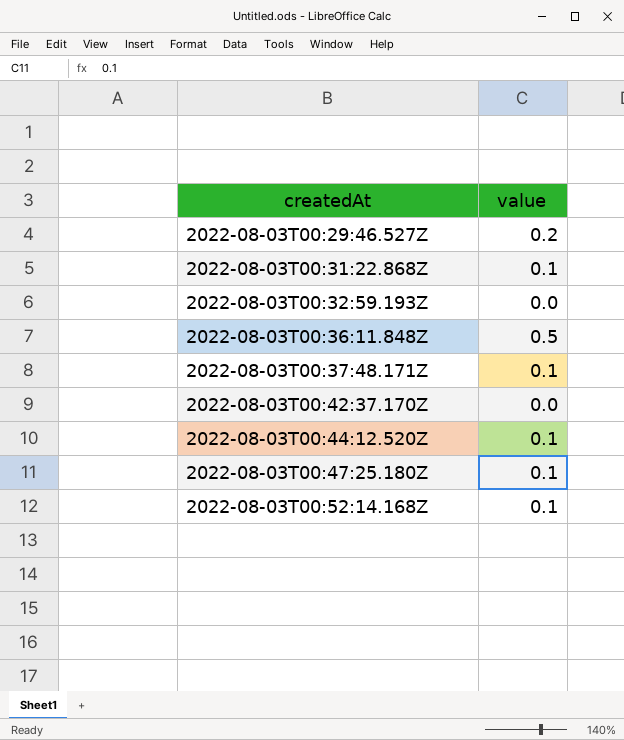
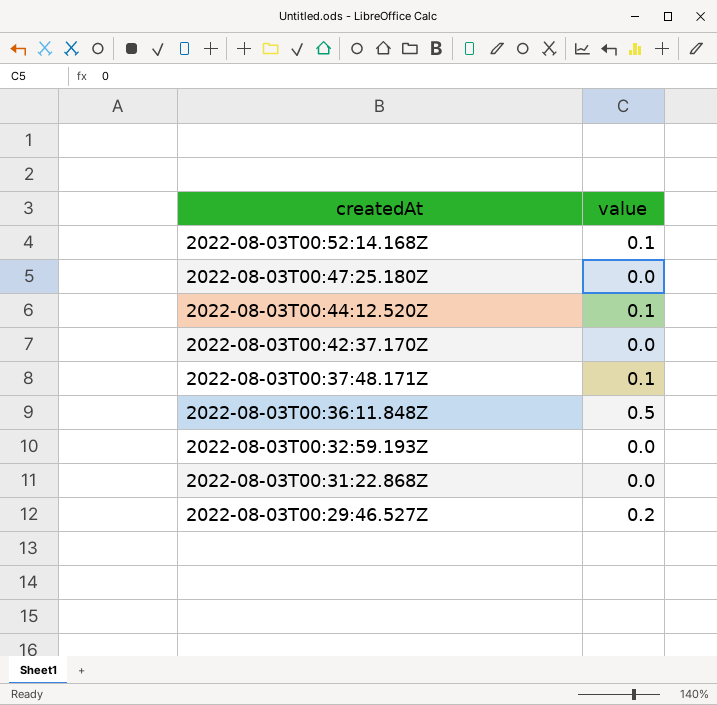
row order: createdAt ascending -> createdAt descending
2022-08-03T00:47:25.180Z | value: 0.1 -> 0.0
2022-08-03T00:31:22.868Z | value: 0.1 -> 0.0

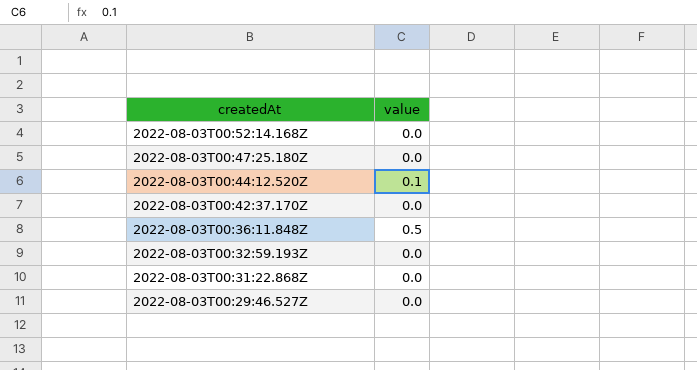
row 2022-08-03T00:37:48.171Z: 0.1 -> none
2022-08-03T00:52:14.168Z | value: 0.1 -> 0.0
2022-08-03T00:29:46.527Z | value: 0.2 -> 0.0

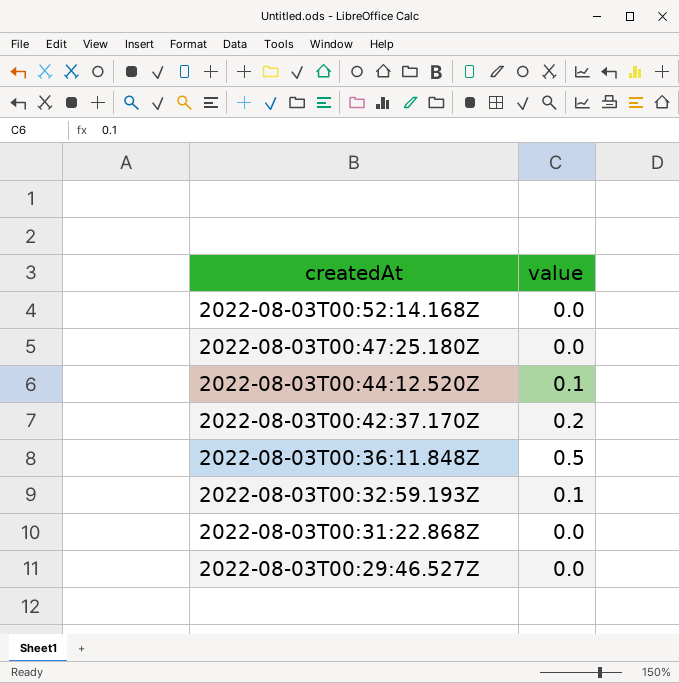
2022-08-03T00:42:37.170Z | value: 0.0 -> 0.2
2022-08-03T00:32:59.193Z | value: 0.0 -> 0.1

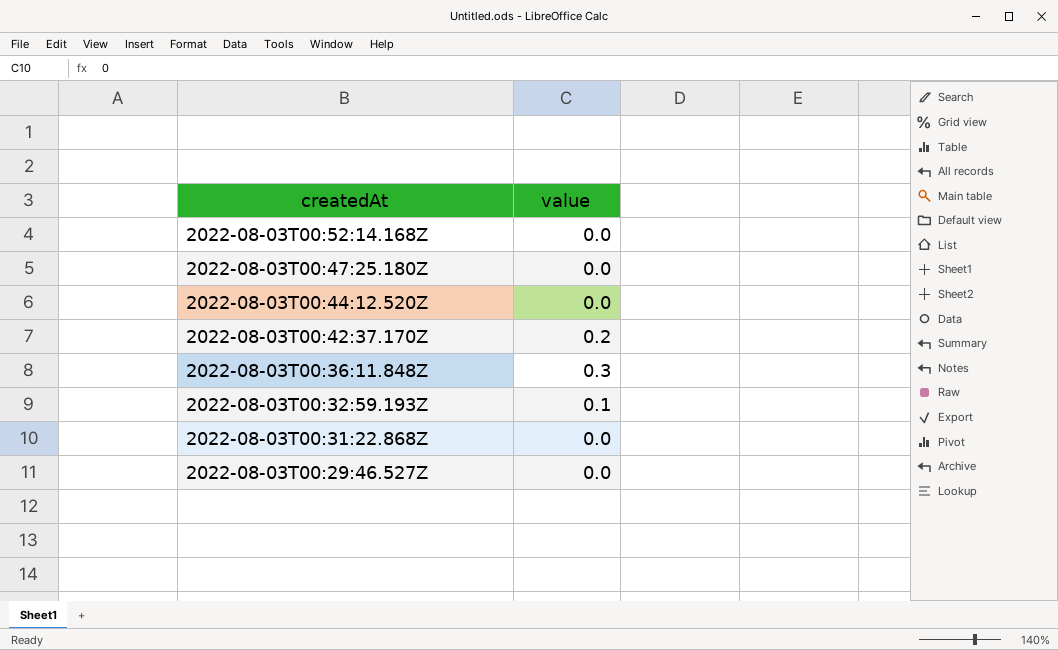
2022-08-03T00:44:12.520Z | value: 0.1 -> 0.0
2022-08-03T00:36:11.848Z | value: 0.5 -> 0.3

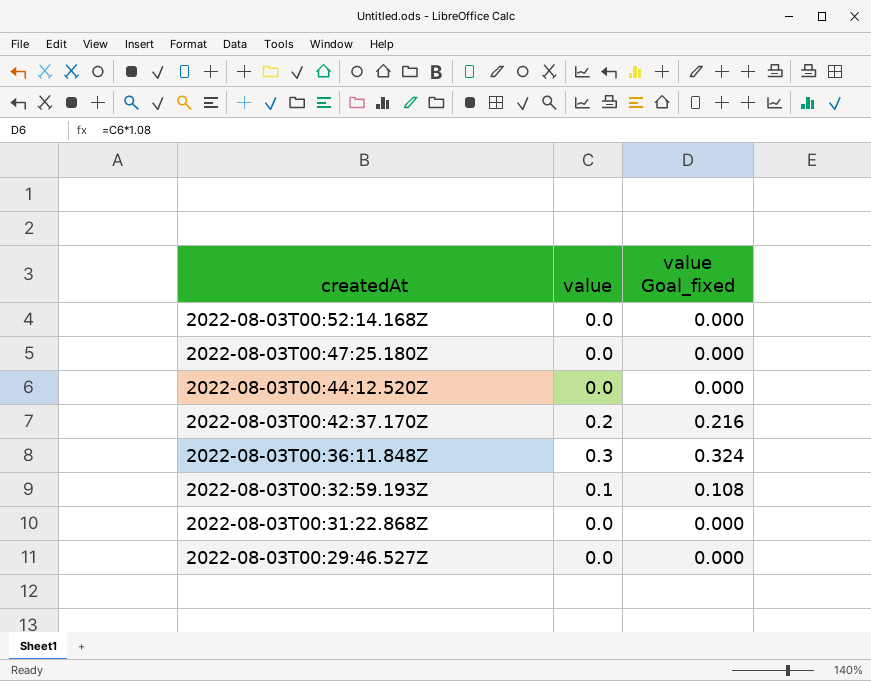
column value Goal_fixed | formula: none -> [value] * 1.08

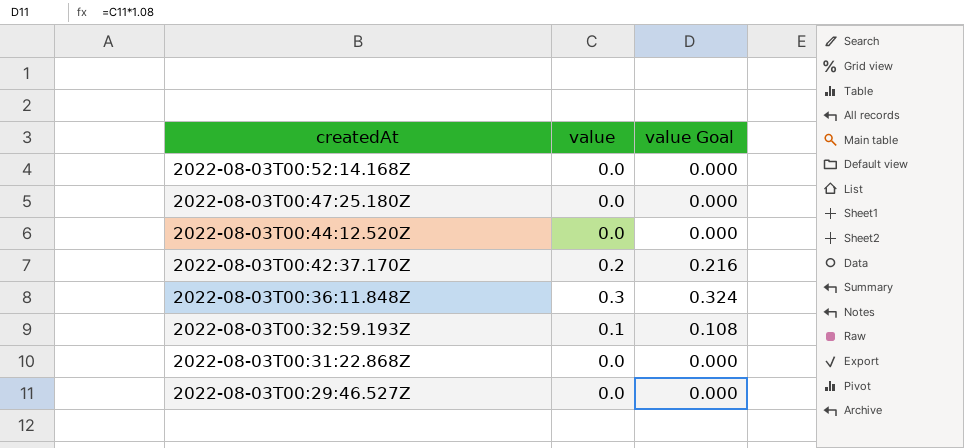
column name: value Goal_fixed -> value Goal

